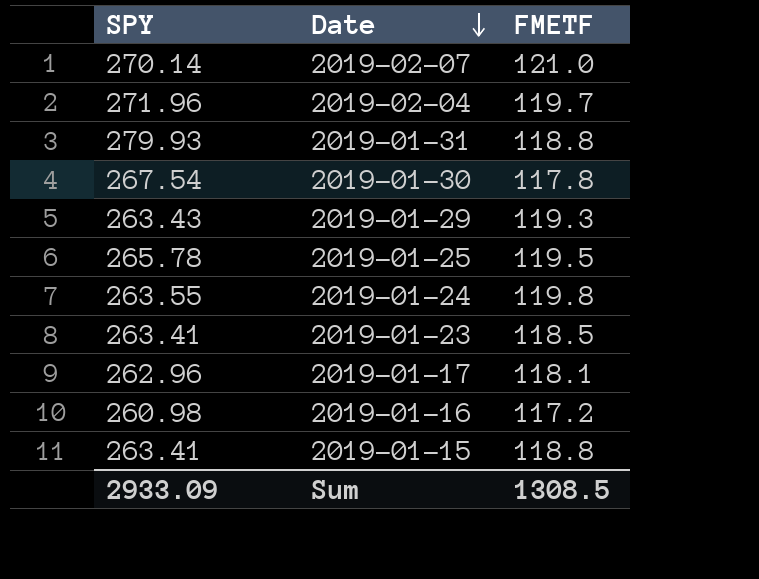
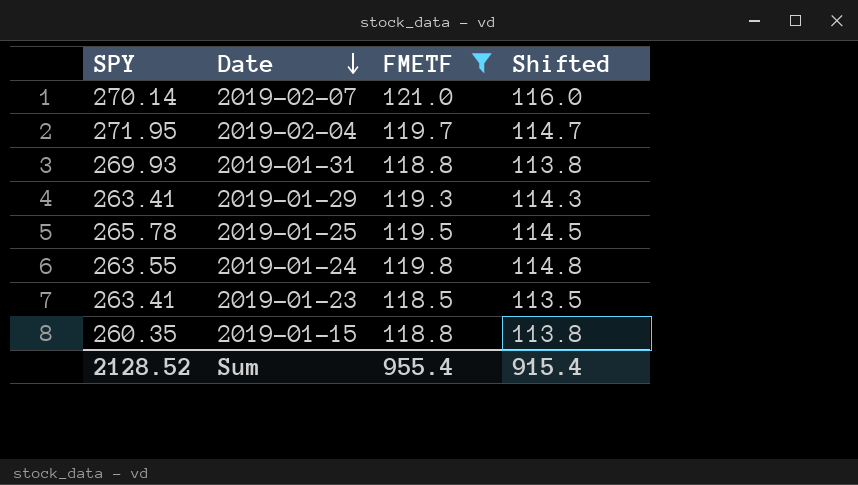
filter: none -> FMETF >= 118.5
column Shifted | formula: none -> [FMETF] - 5
2019-02-04 | SPY: 271.96 -> 271.95
2019-01-31 | SPY: 279.93 -> 269.93
2019-01-29 | SPY: 263.43 -> 263.41
2019-01-15 | SPY: 263.41 -> 260.35
Sum | SPY: 2933.09 -> 2128.52
Sum | FMETF: 1308.5 -> 955.4

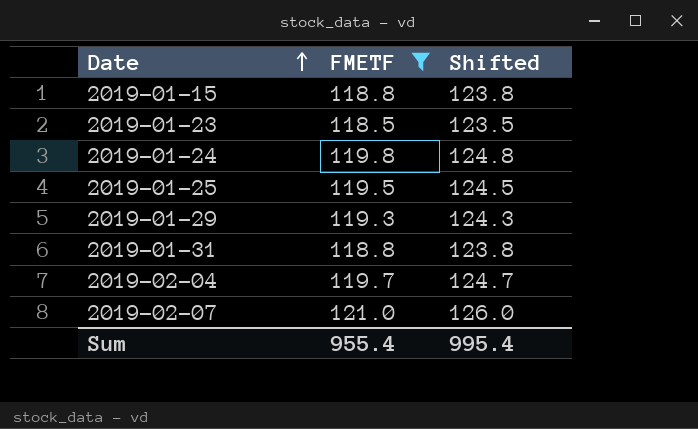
row order: Date descending -> Date ascending
column SPY | position: 1 -> none
column Shifted | formula: [FMETF] - 5 -> [FMETF] + 5
Sum | Shifted: 915.4 -> 995.4

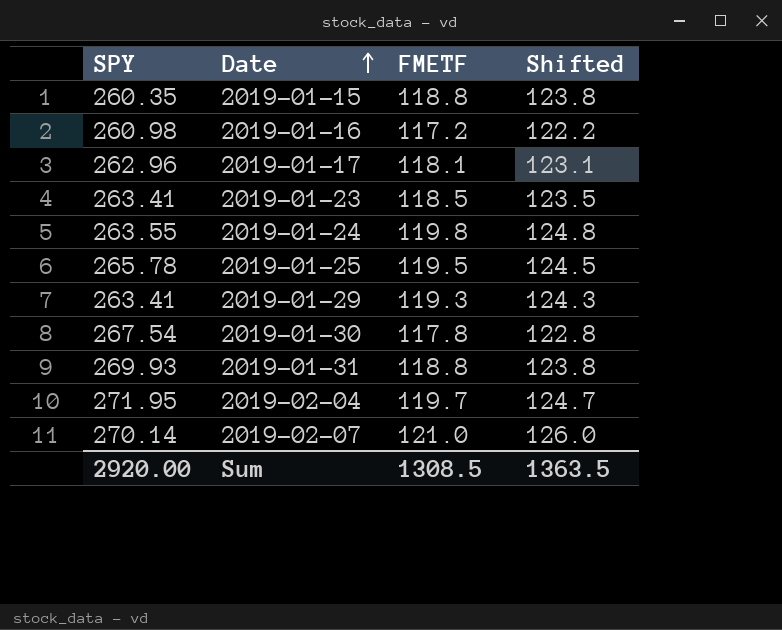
filter: FMETF >= 118.5 -> none
column SPY | position: none -> 1
Sum | FMETF: 955.4 -> 1308.5
Sum | Shifted: 995.4 -> 1363.5

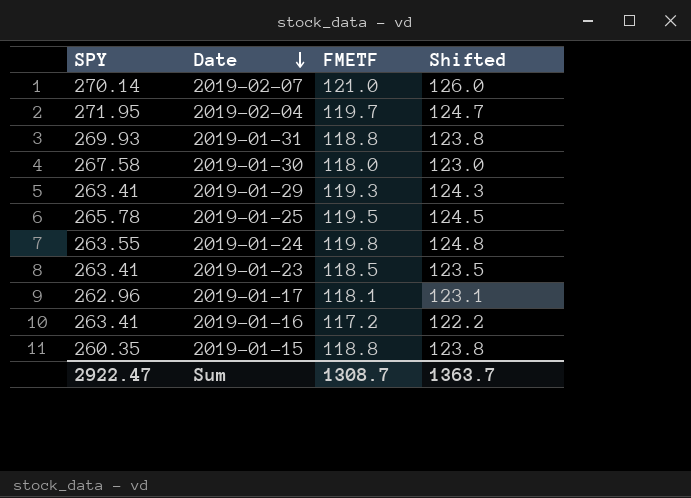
row order: Date ascending -> Date descending
2019-01-30 | SPY: 267.54 -> 267.58
2019-01-30 | FMETF: 117.8 -> 118.0
2019-01-30 | Shifted: 122.8 -> 123.0
2019-01-16 | SPY: 260.98 -> 263.41
Sum | SPY: 2920.00 -> 2922.47
Sum | FMETF: 1308.5 -> 1308.7
Sum | Shifted: 1363.5 -> 1363.7

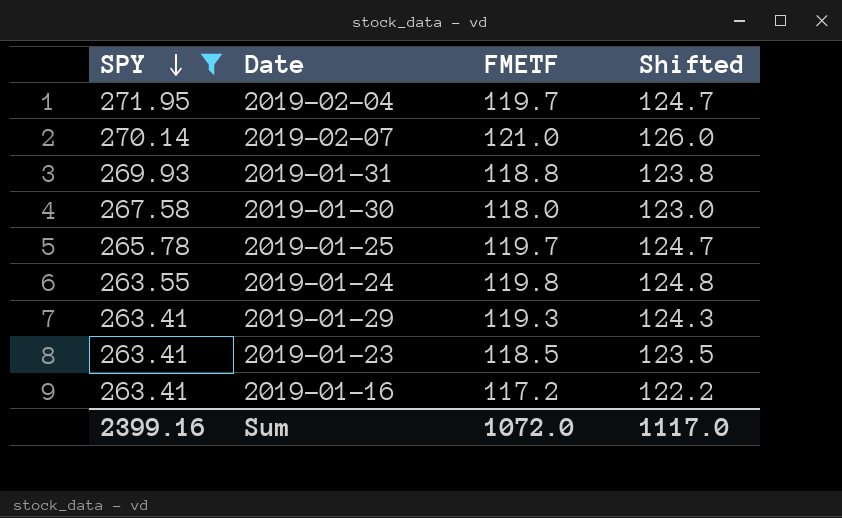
filter: none -> SPY >= 263.41
row order: Date descending -> SPY descending
2019-01-25 | FMETF: 119.5 -> 119.7
2019-01-25 | Shifted: 124.5 -> 124.7
Sum | SPY: 2922.47 -> 2399.16
Sum | FMETF: 1308.7 -> 1072.0
Sum | Shifted: 1363.7 -> 1117.0

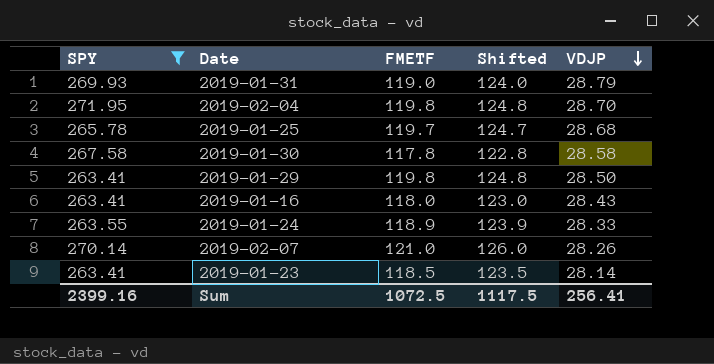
row order: SPY descending -> VDJP descending
column VDJP | position: none -> 5
2019-01-31 | FMETF: 118.8 -> 119.0
2019-01-31 | Shifted: 123.8 -> 124.0
2019-02-04 | FMETF: 119.7 -> 119.8
2019-02-04 | Shifted: 124.7 -> 124.8
2019-01-30 | FMETF: 118.0 -> 117.8
2019-01-30 | Shifted: 123.0 -> 122.8
2019-01-29 | FMETF: 119.3 -> 119.8
2019-01-29 | Shifted: 124.3 -> 124.8
2019-01-16 | FMETF: 117.2 -> 118.0
2019-01-16 | Shifted: 122.2 -> 123.0
2019-01-24 | FMETF: 119.8 -> 118.9
2019-01-24 | Shifted: 124.8 -> 123.9
Sum | FMETF: 1072.0 -> 1072.5
Sum | Shifted: 1117.0 -> 1117.5

